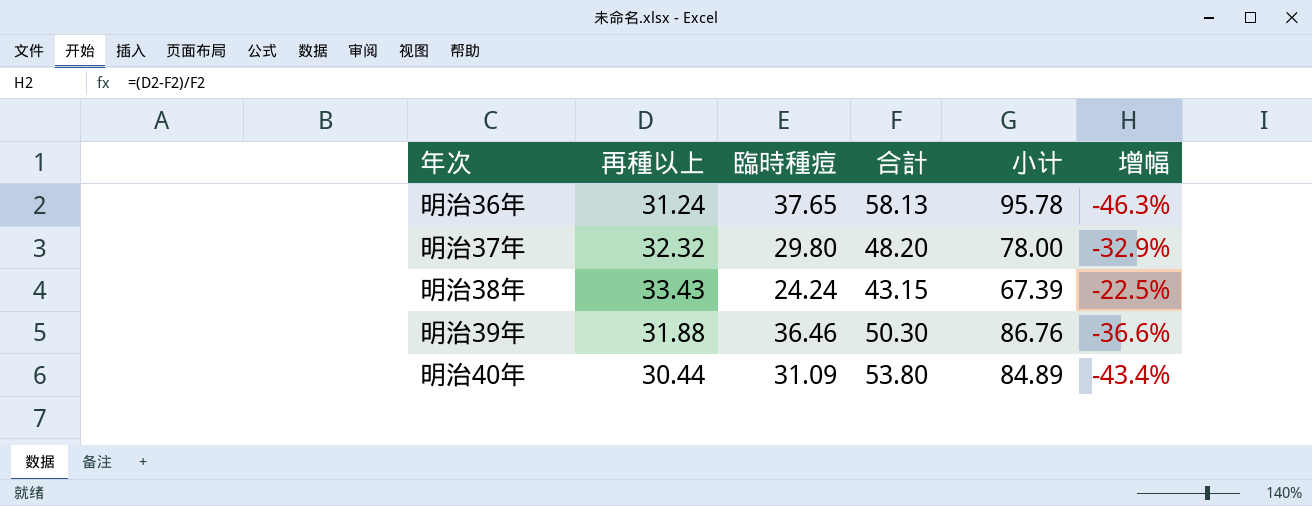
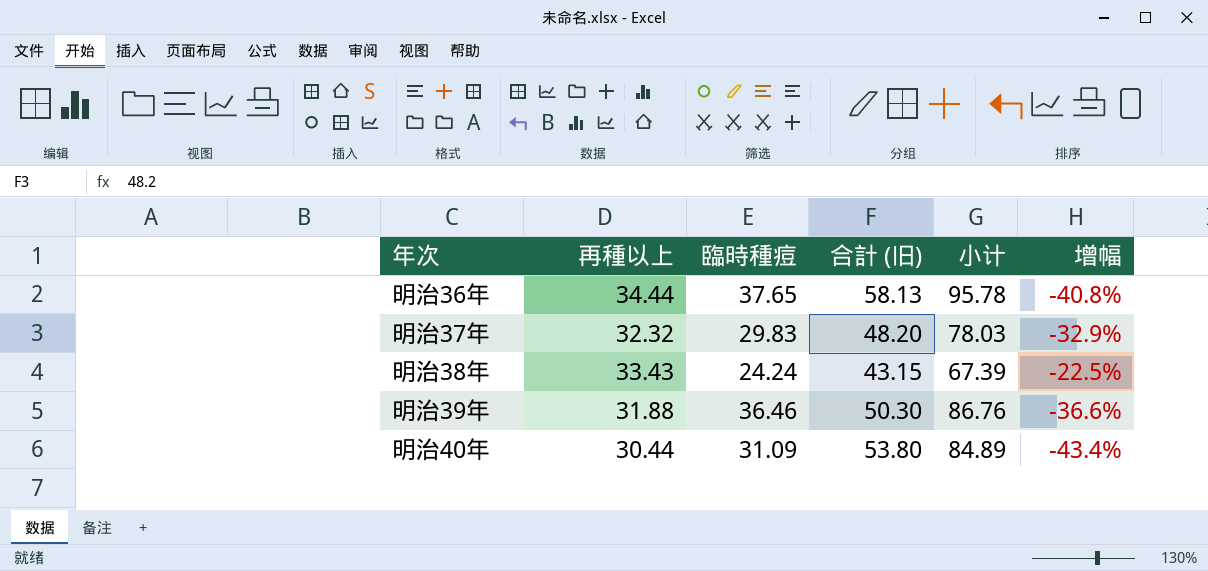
column name: 合計 -> 合計 (旧)
明治36年 | 再種以上: 31.24 -> 34.44
明治36年 | 增幅: -46.3% -> -40.8%
明治37年 | 臨時種痘: 29.80 -> 29.83
明治37年 | 小计: 78.00 -> 78.03

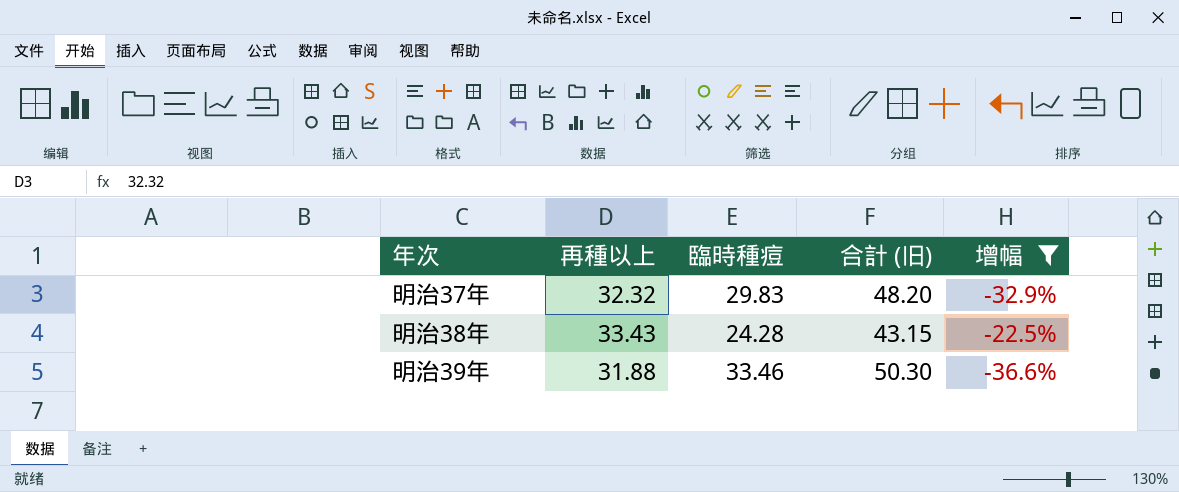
filter: none -> 增幅 >= -36.6%
column 小计 | formula: [臨時種痘] + [合計 (旧)] -> none
明治38年 | 臨時種痘: 24.24 -> 24.28
明治39年 | 臨時種痘: 36.46 -> 33.46

